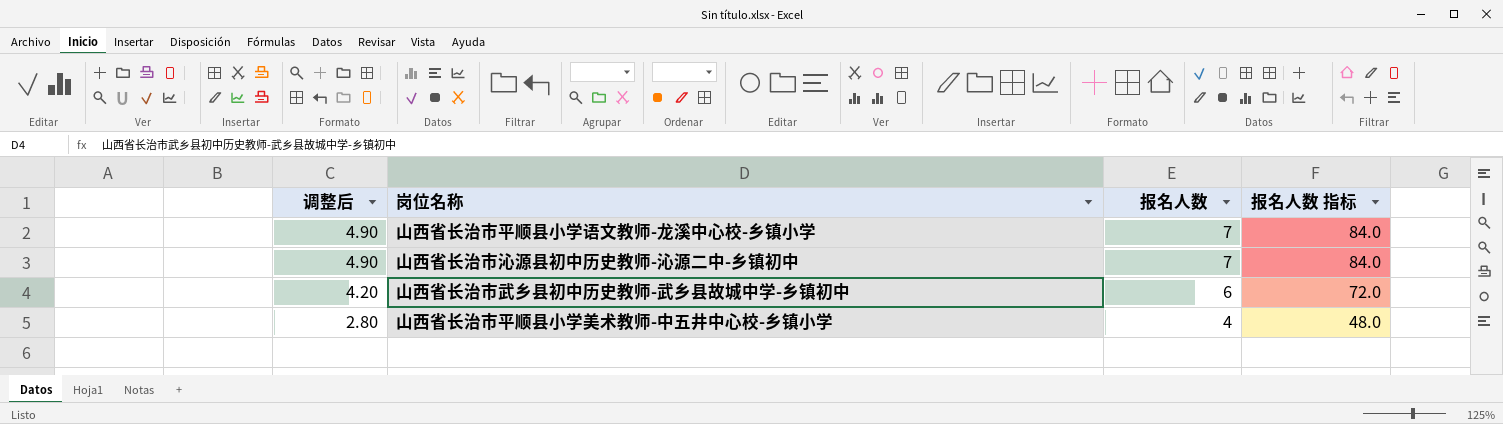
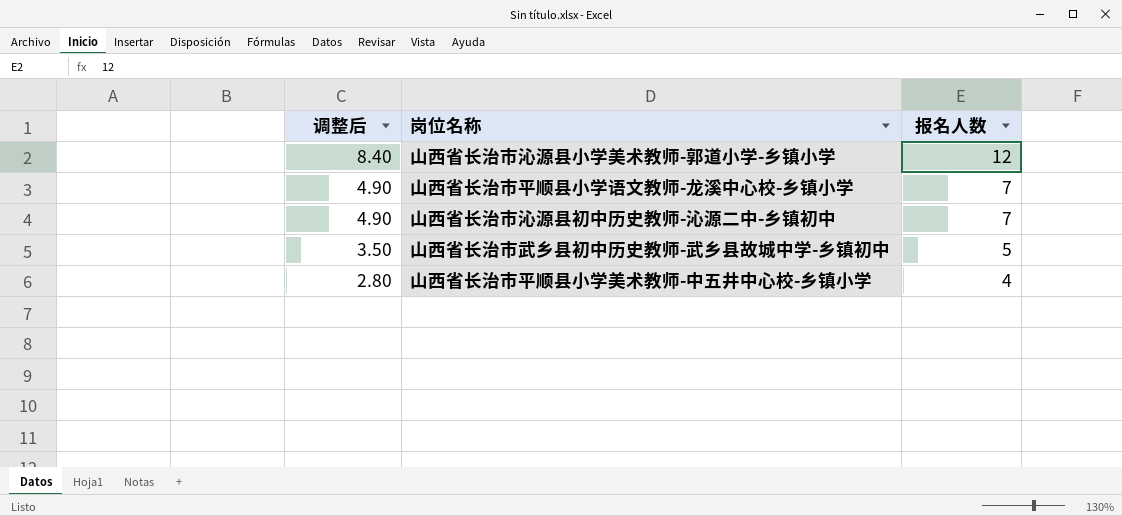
column 报名人数 指标 | formula: [报名人数] * 12 -> none
row 山西省长治市沁源县小学美术教师-郭道小学-乡镇小学: none -> 8.40 | 12
山西省长治市武乡县初中历史教师-武乡县故城中学-乡镇初中 | 调整后: 4.20 -> 3.50
山西省长治市武乡县初中历史教师-武乡县故城中学-乡镇初中 | 报名人数: 6 -> 5

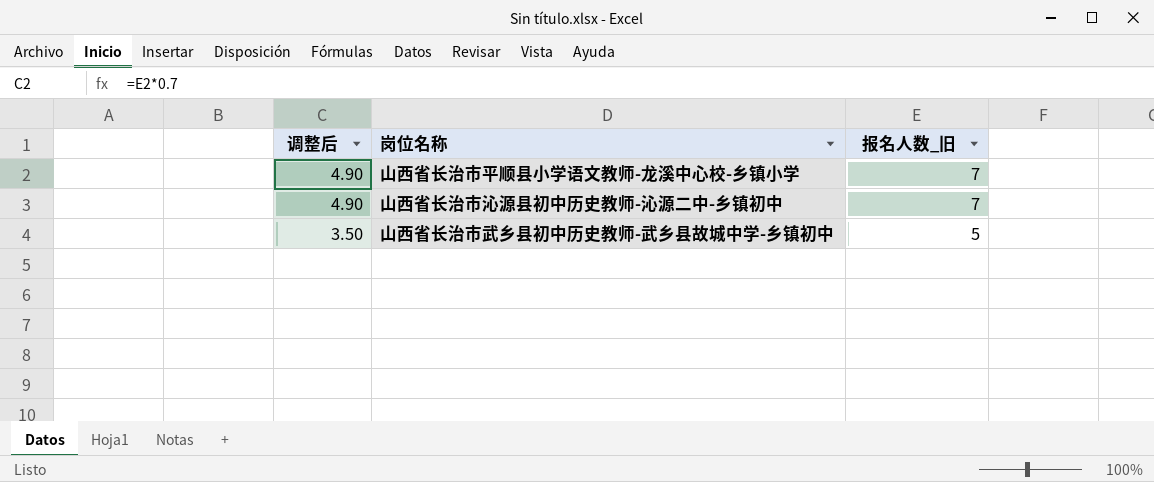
column name: 报名人数 -> 报名人数_旧
row 山西省长治市沁源县小学美术教师-郭道小学-乡镇小学: 8.40 | 12 -> none
row 山西省长治市平顺县小学美术教师-中五井中心校-乡镇小学: 2.80 | 4 -> none

